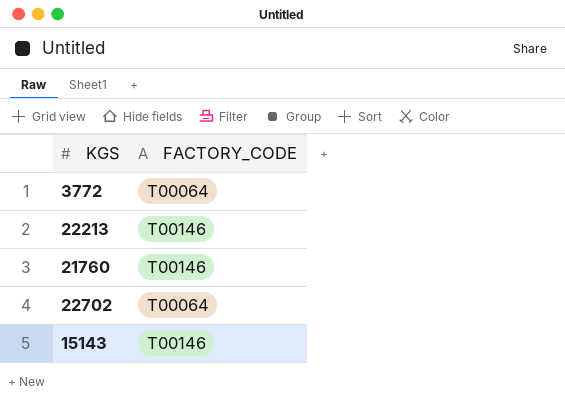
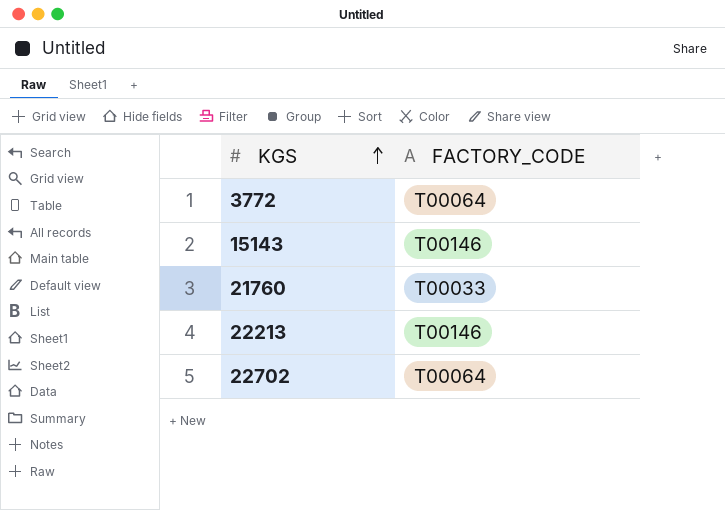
row order: none -> KGS ascending
21760 | FACTORY_CODE: T00146 -> T00033

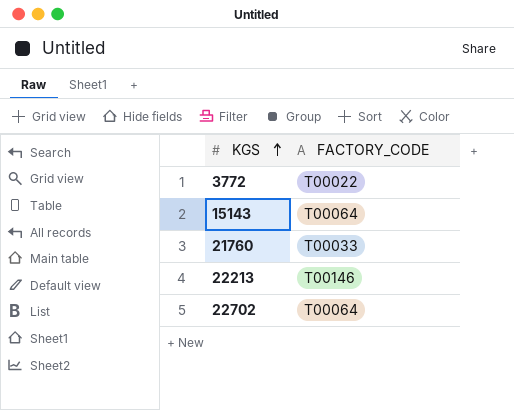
3772 | FACTORY_CODE: T00064 -> T00022
15143 | FACTORY_CODE: T00146 -> T00064

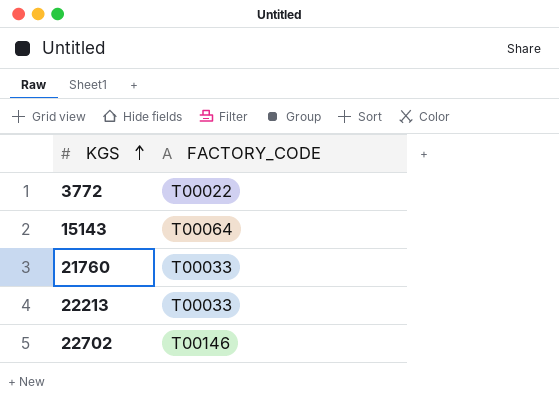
22213 | FACTORY_CODE: T00146 -> T00033
22702 | FACTORY_CODE: T00064 -> T00146

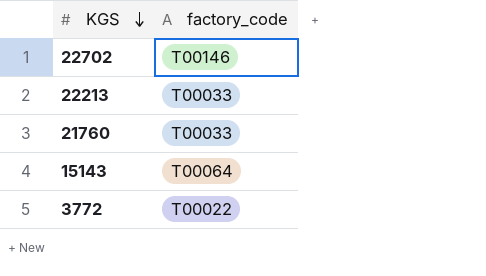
row order: KGS ascending -> KGS descending
column name: FACTORY_CODE -> factory_code

